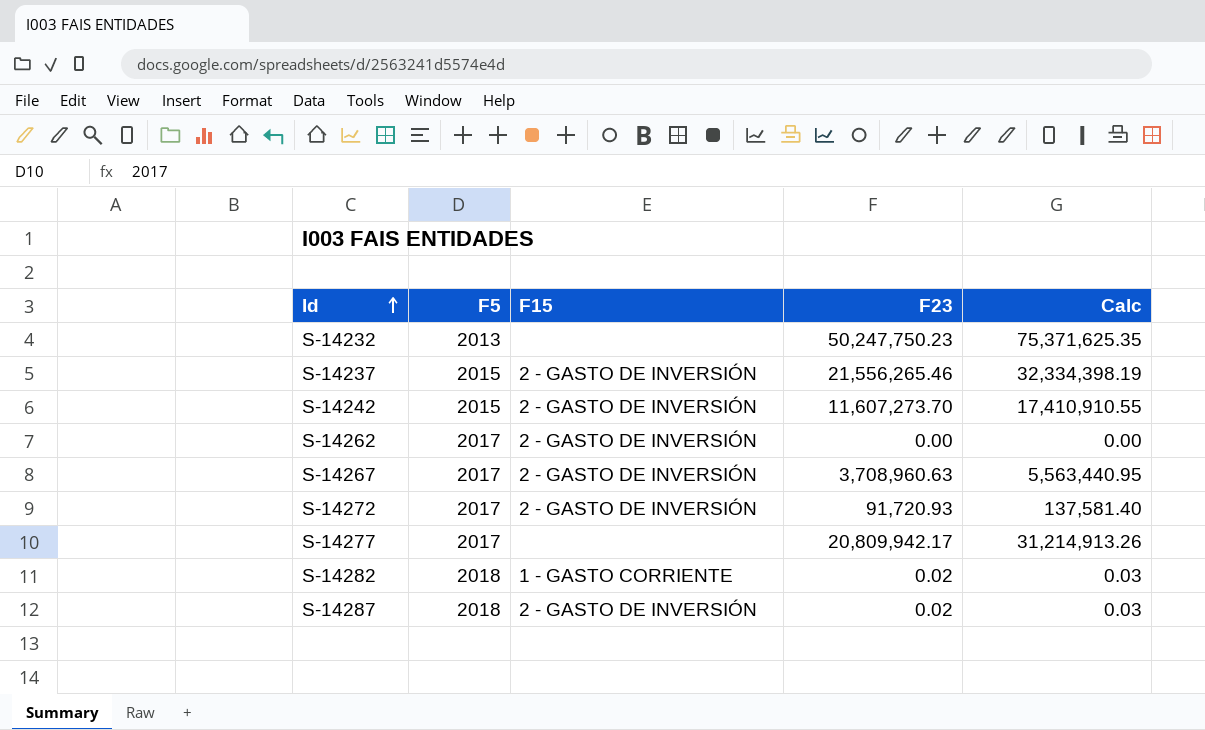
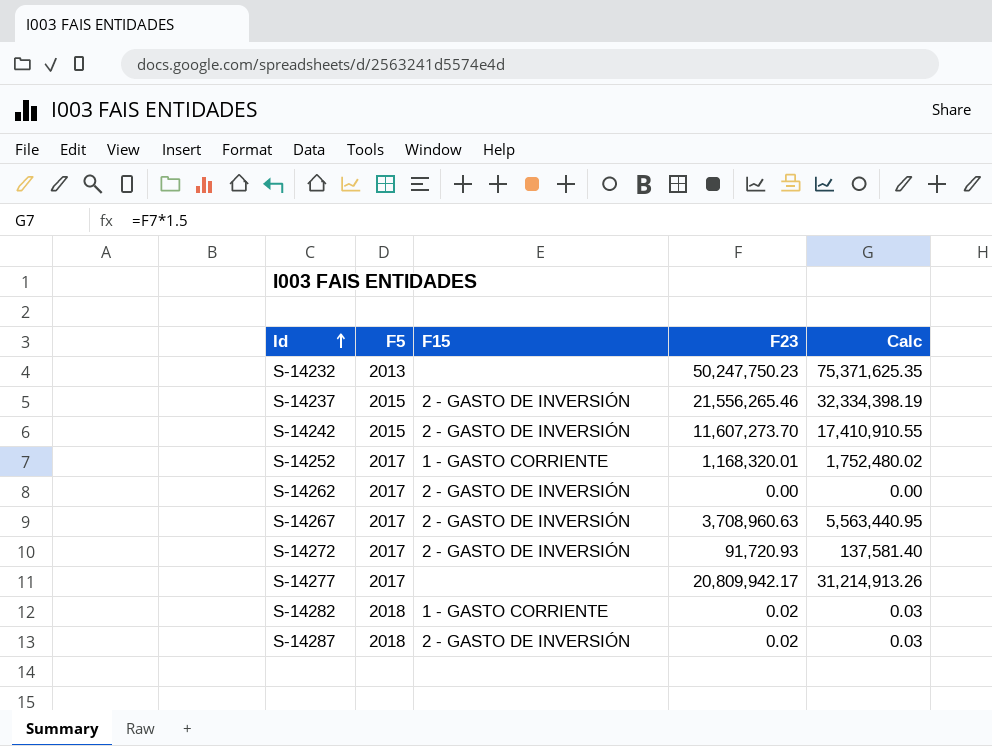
row S-14252: none -> 2017 | 1 - GASTO CORRIENTE | 1,168,320.01 | 1,752,480.02

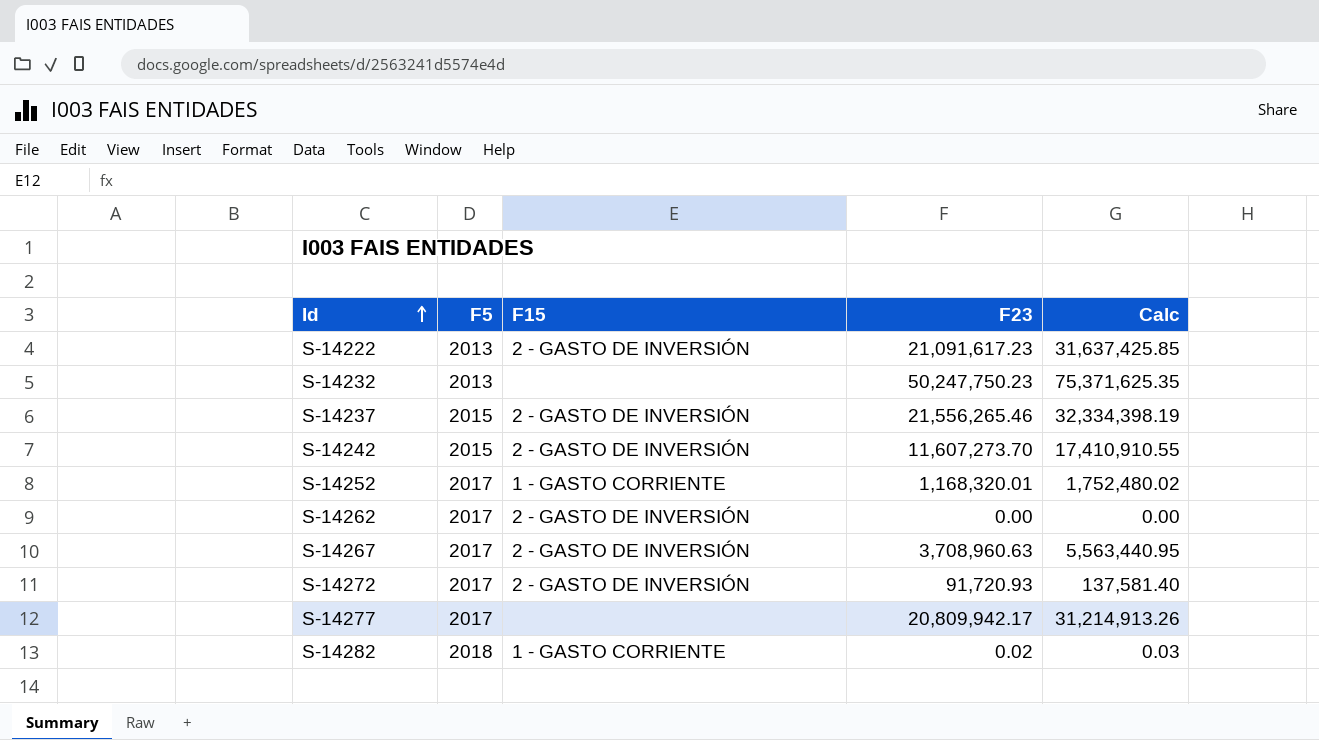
row S-14287: 2018 | 2 - GASTO DE INVERSIÓN | 0.02 | 0.03 -> none
row S-14222: none -> 2013 | 2 - GASTO DE INVERSIÓN | 21,091,617.23 | 31,637,425.85

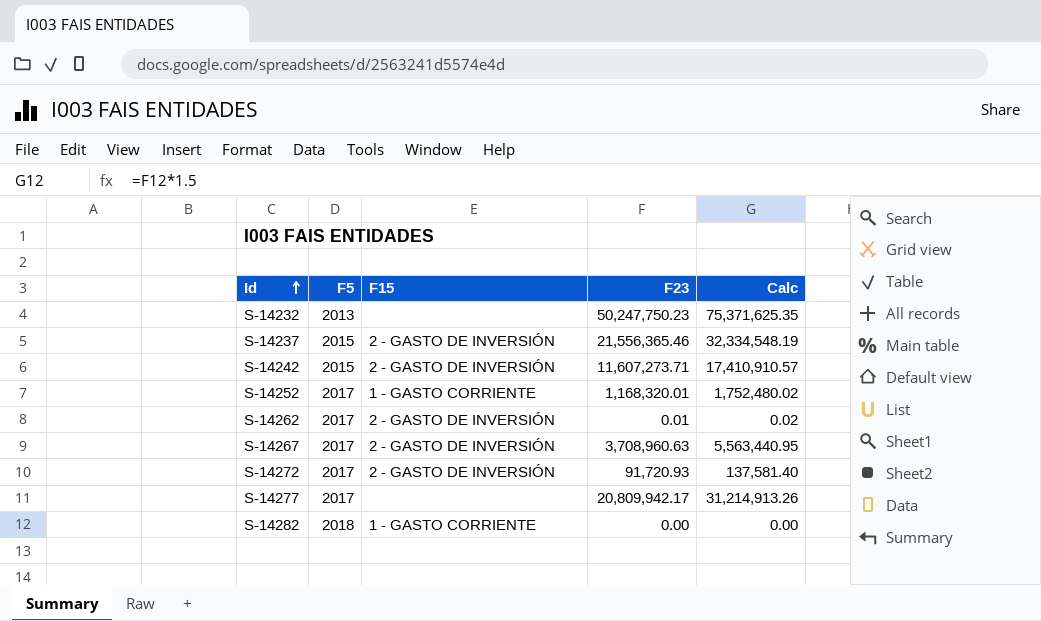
row S-14222: 2013 | 2 - GASTO DE INVERSIÓN | 21,091,617.23 | 31,637,425.85 -> none
S-14237 | F23: 21,556,265.46 -> 21,556,365.46
S-14237 | Calc: 32,334,398.19 -> 32,334,548.19
S-14242 | F23: 11,607,273.70 -> 11,607,273.71
S-14242 | Calc: 17,410,910.55 -> 17,410,910.57
S-14262 | F23: 0.00 -> 0.01
S-14262 | Calc: 0.00 -> 0.02
S-14282 | F23: 0.02 -> 0.00
S-14282 | Calc: 0.03 -> 0.00

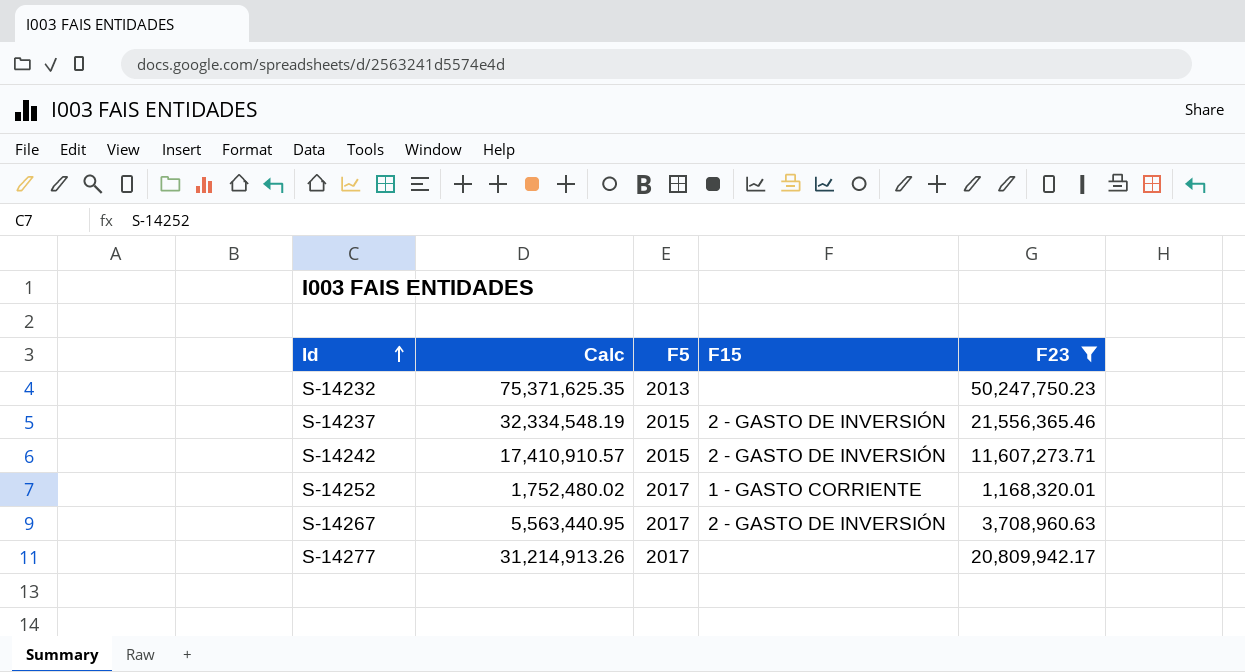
filter: none -> F23 >= 1,168,320.01
column Calc | position: 5 -> 2

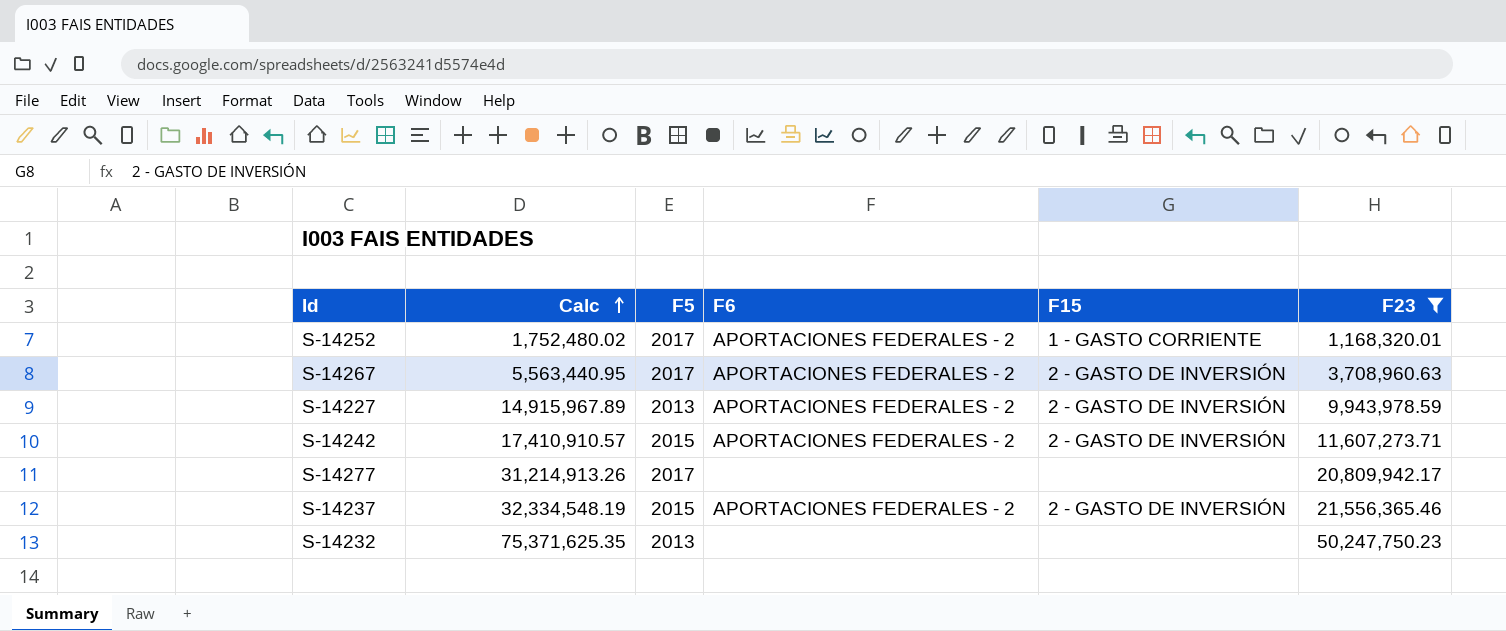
row order: Id ascending -> Calc ascending
column F6 | position: none -> 4
row S-14227: none -> 14,915,967.89 | 2013 | APORTACIONES FEDERALES - 2 | 2 - GASTO DE INVERSIÓN | 9,943,978.59

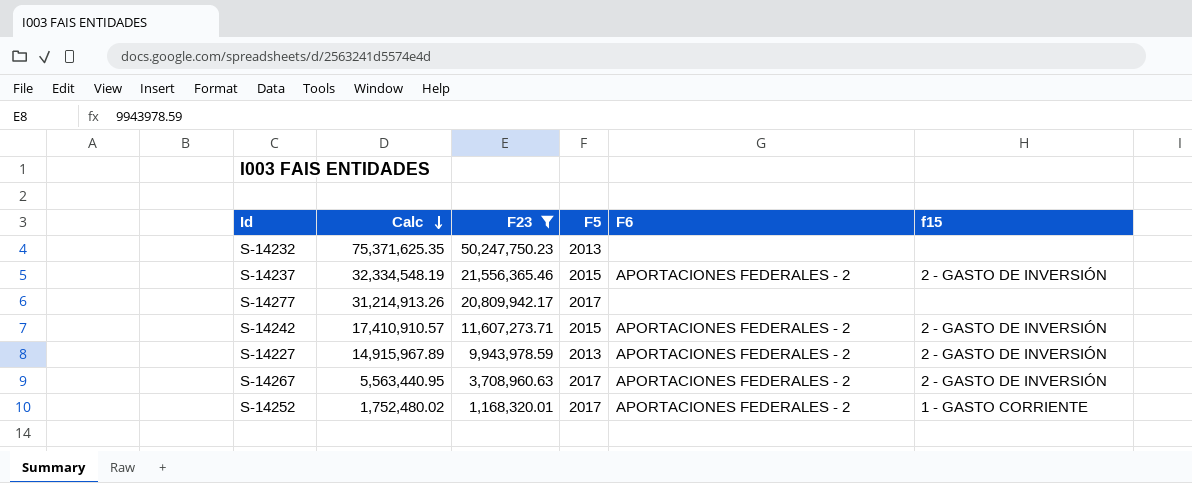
row order: Calc ascending -> Calc descending
column F23 | position: 6 -> 3
column name: F15 -> f15

